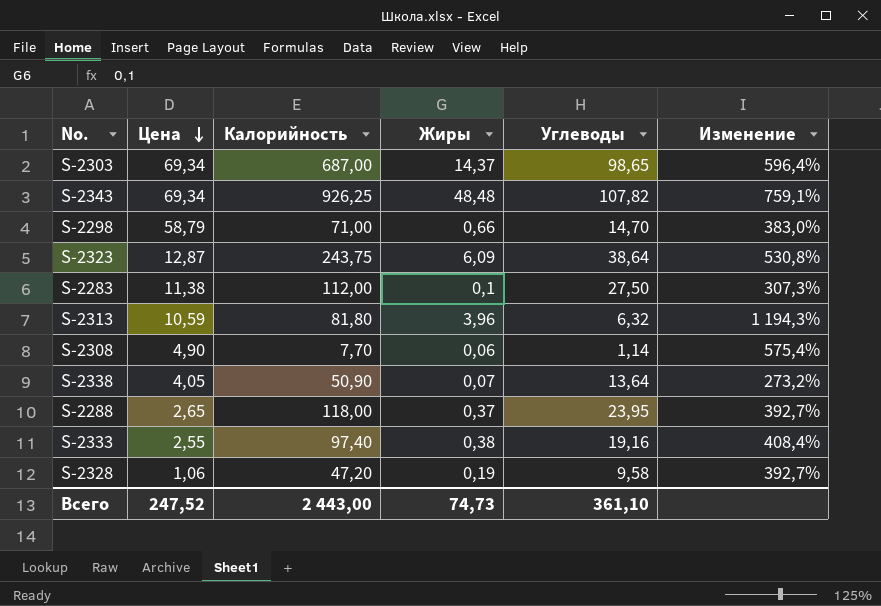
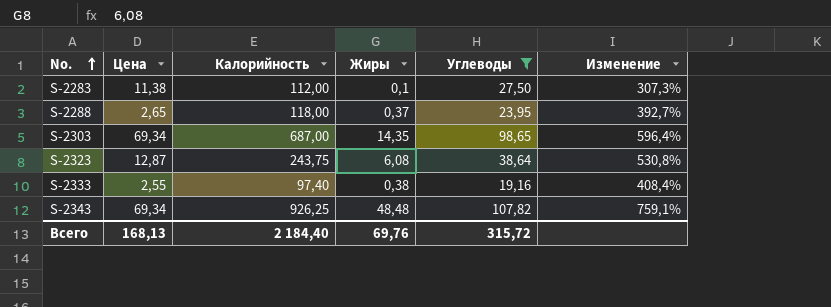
filter: none -> Углеводы >= 19,16
row order: Цена descending -> No. ascending
S-2303 | Жиры: 14,37 -> 14,35
S-2323 | Жиры: 6,09 -> 6,08
Всего | Цена: 247,52 -> 168,13
Всего | Калорийность: 2 443,00 -> 2 184,40
Всего | Жиры: 74,73 -> 69,76
Всего | Углеводы: 361,10 -> 315,72

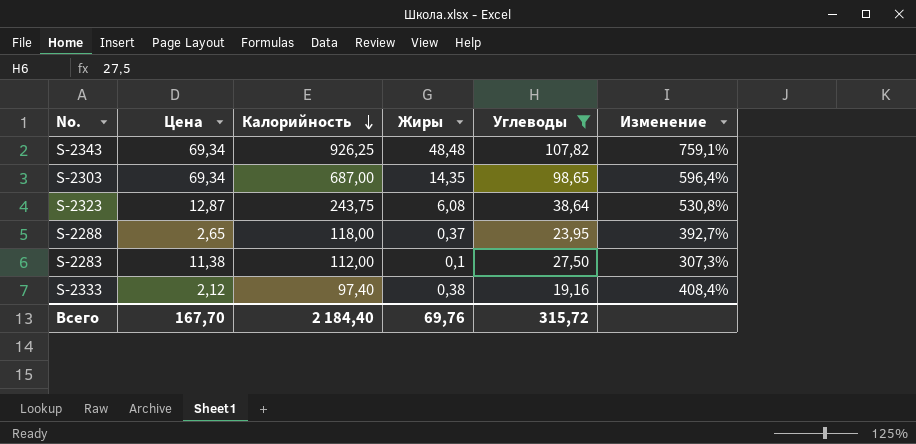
row order: No. ascending -> Калорийность descending
S-2333 | Цена: 2,55 -> 2,12
Всего | Цена: 168,13 -> 167,70

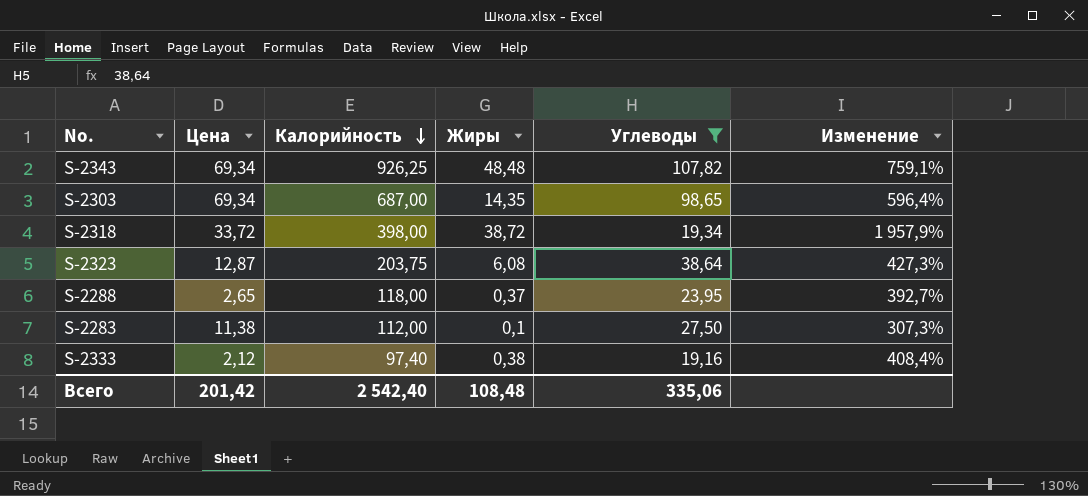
row S-2318: none -> 33,72 | 398,00 | 38,72 | 19,34 | 1 957,9%
S-2323 | Калорийность: 243,75 -> 203,75
S-2323 | Изменение: 530,8% -> 427,3%
Всего | Цена: 167,70 -> 201,42
Всего | Калорийность: 2 184,40 -> 2 542,40
Всего | Жиры: 69,76 -> 108,48
Всего | Углеводы: 315,72 -> 335,06

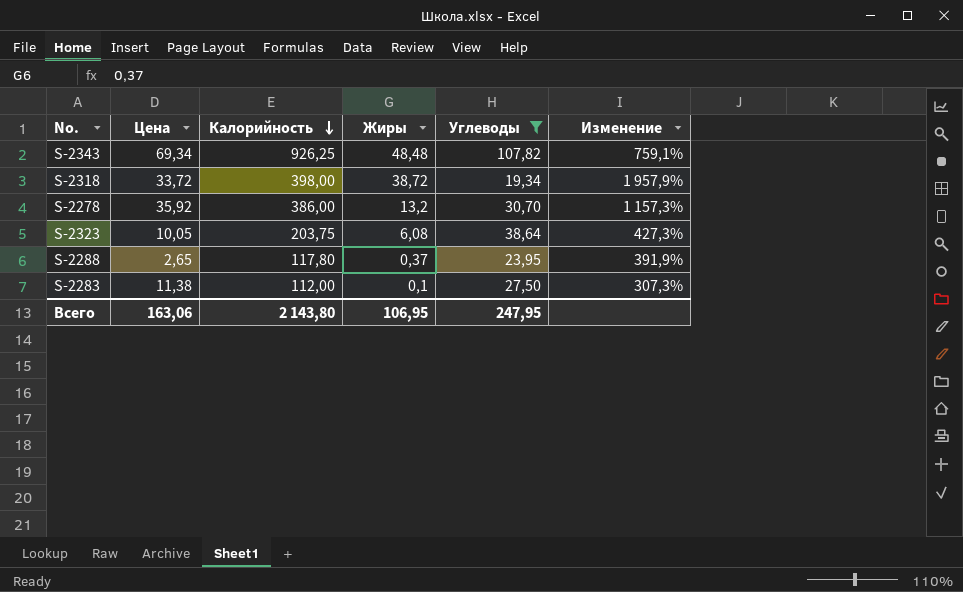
row S-2303: 69,34 | 687,00 | 14,35 | 98,65 | 596,4% -> none
row S-2333: 2,12 | 97,40 | 0,38 | 19,16 | 408,4% -> none
row S-2278: none -> 35,92 | 386,00 | 13,2 | 30,70 | 1 157,3%
S-2323 | Цена: 12,87 -> 10,05
S-2288 | Калорийность: 118,00 -> 117,80
S-2288 | Изменение: 392,7% -> 391,9%
Всего | Цена: 201,42 -> 163,06
Всего | Калорийность: 2 542,40 -> 2 143,80
Всего | Жиры: 108,48 -> 106,95
Всего | Углеводы: 335,06 -> 247,95

